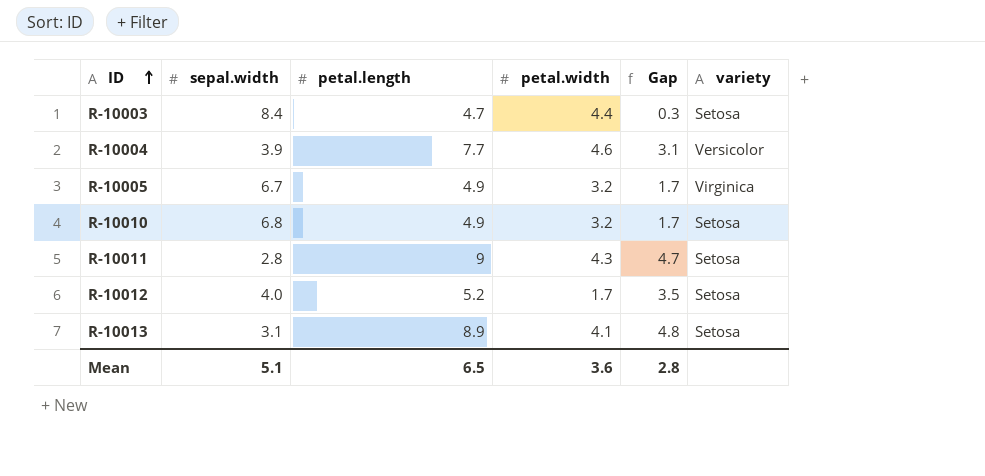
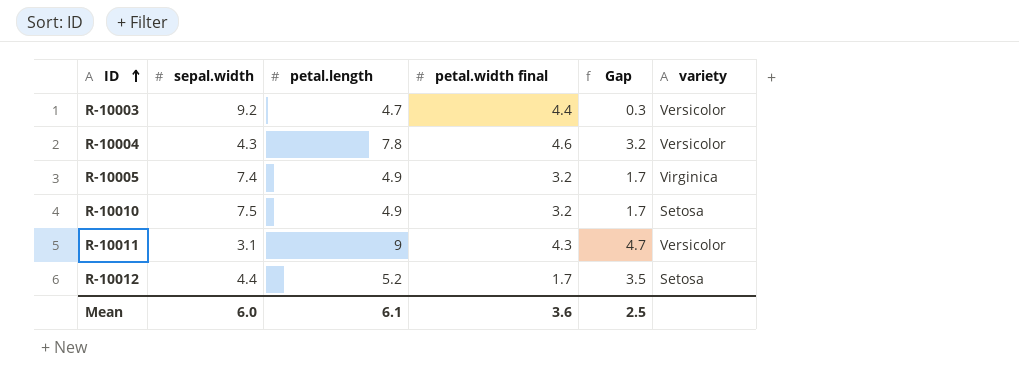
column name: petal.width -> petal.width final
row R-10013: 3.1 | 8.9 | 4.1 | 4.8 | Setosa -> none
R-10003 | sepal.width: 8.4 -> 9.2
R-10003 | variety: Setosa -> Versicolor
R-10004 | sepal.width: 3.9 -> 4.3
R-10004 | petal.length: 7.7 -> 7.8
R-10004 | Gap: 3.1 -> 3.2
R-10005 | sepal.width: 6.7 -> 7.4
R-10010 | sepal.width: 6.8 -> 7.5
R-10011 | sepal.width: 2.8 -> 3.1
R-10011 | variety: Setosa -> Versicolor
R-10012 | sepal.width: 4.0 -> 4.4
Mean | sepal.width: 5.1 -> 6.0
Mean | petal.length: 6.5 -> 6.1
Mean | Gap: 2.8 -> 2.5

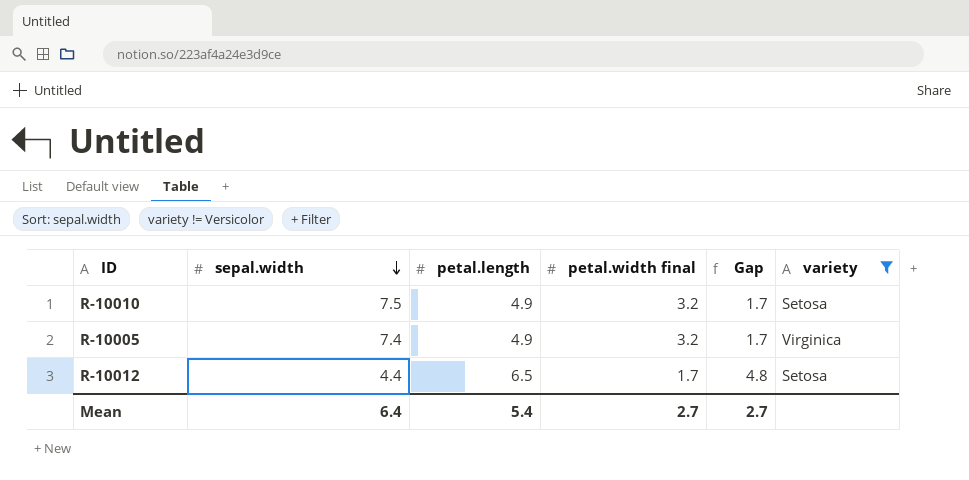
filter: none -> variety != Versicolor
row order: ID ascending -> sepal.width descending
R-10012 | petal.length: 5.2 -> 6.5
R-10012 | Gap: 3.5 -> 4.8
Mean | sepal.width: 6.0 -> 6.4
Mean | petal.length: 6.1 -> 5.4
Mean | petal.width final: 3.6 -> 2.7
Mean | Gap: 2.5 -> 2.7

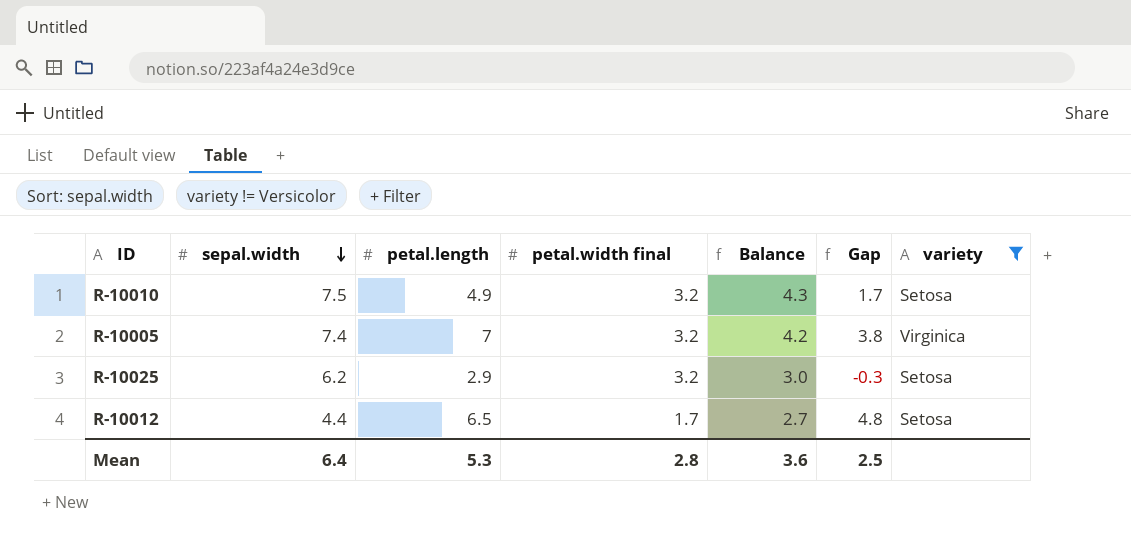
column Balance | formula: none -> [sepal.width] - [petal.width final]
R-10005 | petal.length: 4.9 -> 7
R-10005 | Gap: 1.7 -> 3.8
row R-10025: none -> 6.2 | 2.9 | 3.2 | 3.0 | -0.3 | Setosa
Mean | petal.length: 5.4 -> 5.3
Mean | petal.width final: 2.7 -> 2.8
Mean | Gap: 2.7 -> 2.5

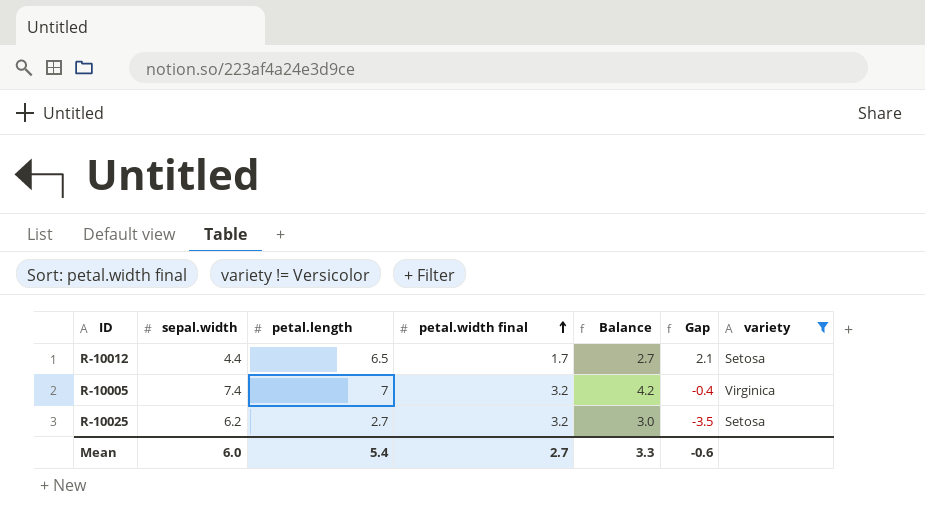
row order: sepal.width descending -> petal.width final ascending
column Gap | formula: [petal.length] - [petal.width final] -> [petal.length] - [sepal.width]
row R-10010: 7.5 | 4.9 | 3.2 | 4.3 | 1.7 | Setosa -> none
R-10025 | petal.length: 2.9 -> 2.7
Mean | sepal.width: 6.4 -> 6.0
Mean | petal.length: 5.3 -> 5.4
Mean | petal.width final: 2.8 -> 2.7
Mean | Balance: 3.6 -> 3.3
Mean | Gap: 2.5 -> -0.6

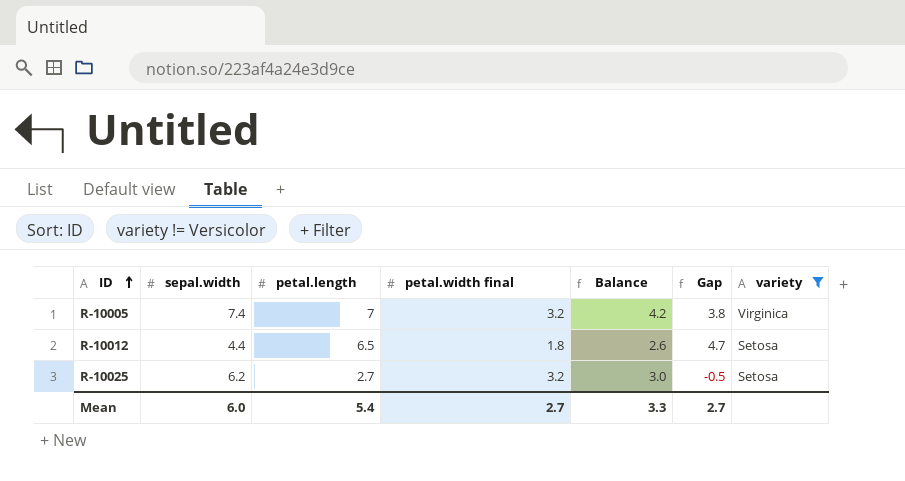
row order: petal.width final ascending -> ID ascending
column Gap | formula: [petal.length] - [sepal.width] -> [petal.length] - [petal.width final]
R-10012 | petal.width final: 1.7 -> 1.8
R-10012 | Balance: 2.7 -> 2.6
Mean | Gap: -0.6 -> 2.7

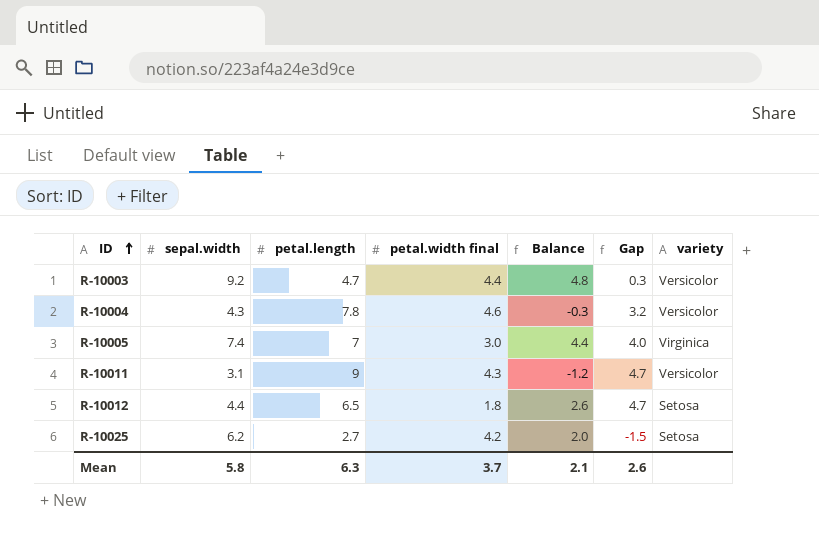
filter: variety != Versicolor -> none
R-10005 | petal.width final: 3.2 -> 3.0
R-10005 | Balance: 4.2 -> 4.4
R-10005 | Gap: 3.8 -> 4.0
R-10025 | petal.width final: 3.2 -> 4.2
R-10025 | Balance: 3.0 -> 2.0
R-10025 | Gap: -0.5 -> -1.5
Mean | sepal.width: 6.0 -> 5.8
Mean | petal.length: 5.4 -> 6.3
Mean | petal.width final: 2.7 -> 3.7
Mean | Balance: 3.3 -> 2.1
Mean | Gap: 2.7 -> 2.6

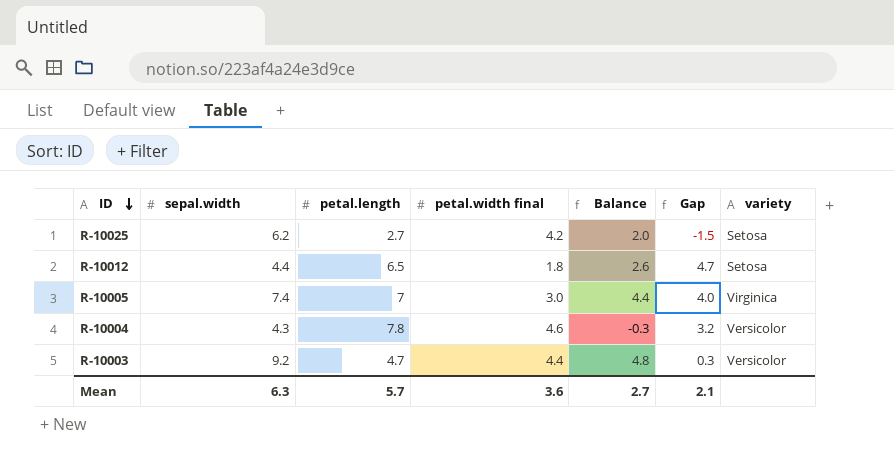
row order: ID ascending -> ID descending
row R-10011: 3.1 | 9 | 4.3 | -1.2 | 4.7 | Versicolor -> none
Mean | sepal.width: 5.8 -> 6.3
Mean | petal.length: 6.3 -> 5.7
Mean | petal.width final: 3.7 -> 3.6
Mean | Balance: 2.1 -> 2.7
Mean | Gap: 2.6 -> 2.1

